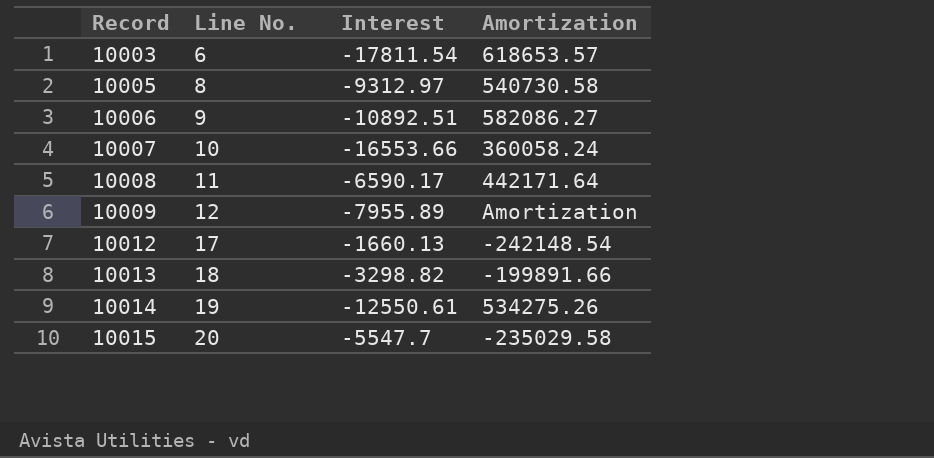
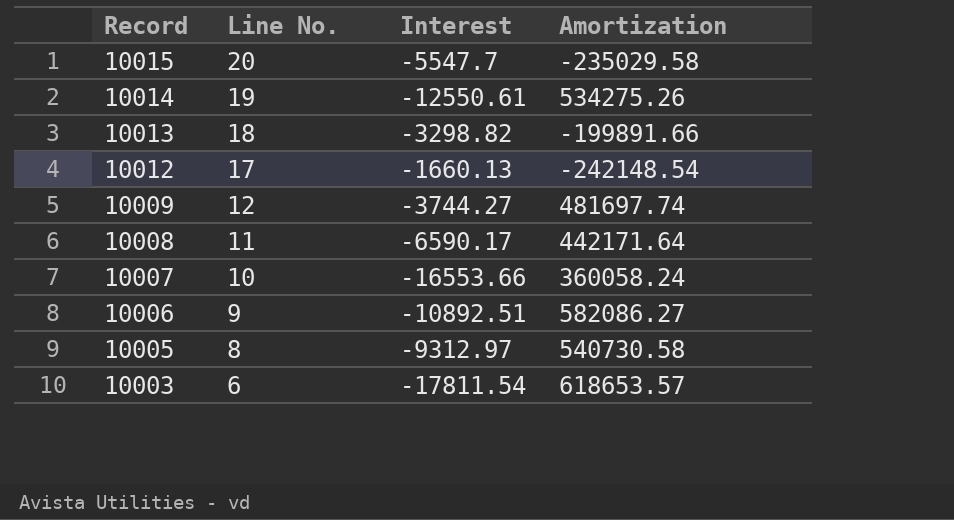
row order: Record ascending -> Record descending
10009 | Interest: -7955.89 -> -3744.27
10009 | Amortization: Amortization -> 481697.74

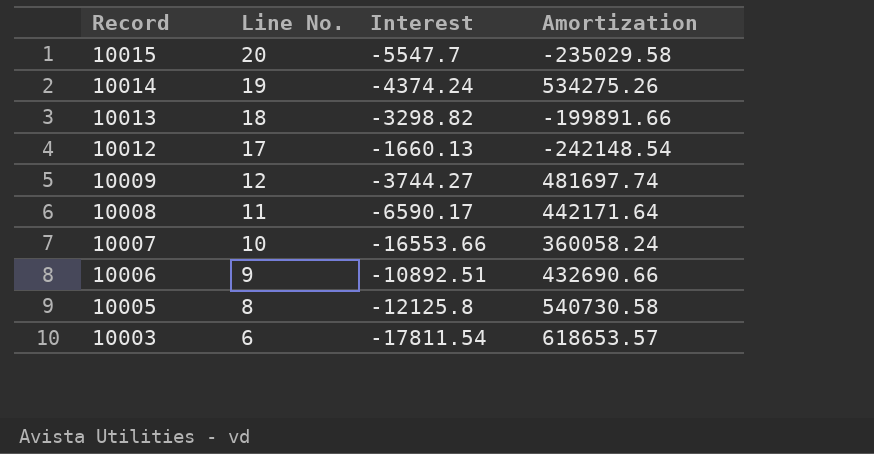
10014 | Interest: -12550.61 -> -4374.24
10006 | Amortization: 582086.27 -> 432690.66
10005 | Interest: -9312.97 -> -12125.8

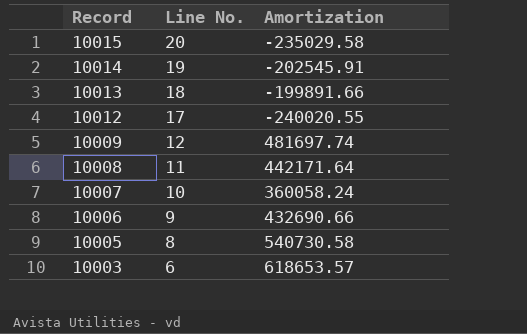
column Interest | position: 3 -> none
10014 | Amortization: 534275.26 -> -202545.91
10012 | Amortization: -242148.54 -> -240020.55

